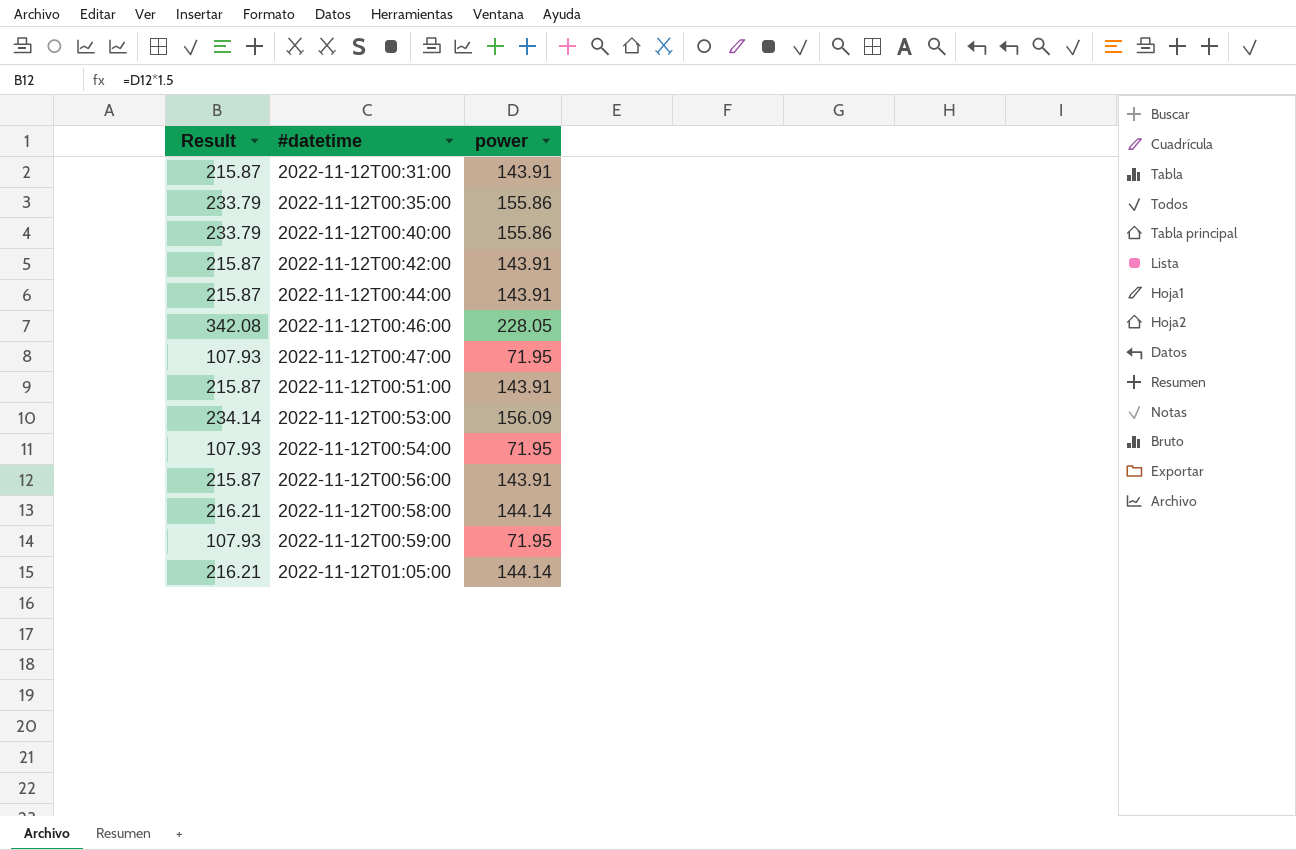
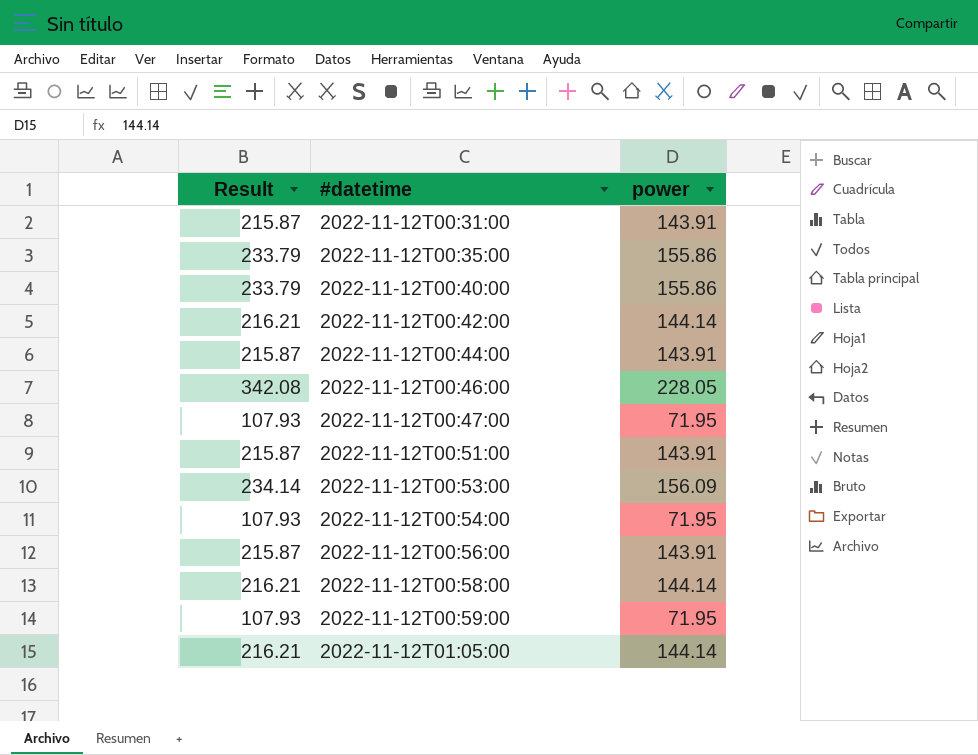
2022-11-12T00:42:00 | Result: 215.87 -> 216.21
2022-11-12T00:42:00 | power: 143.91 -> 144.14

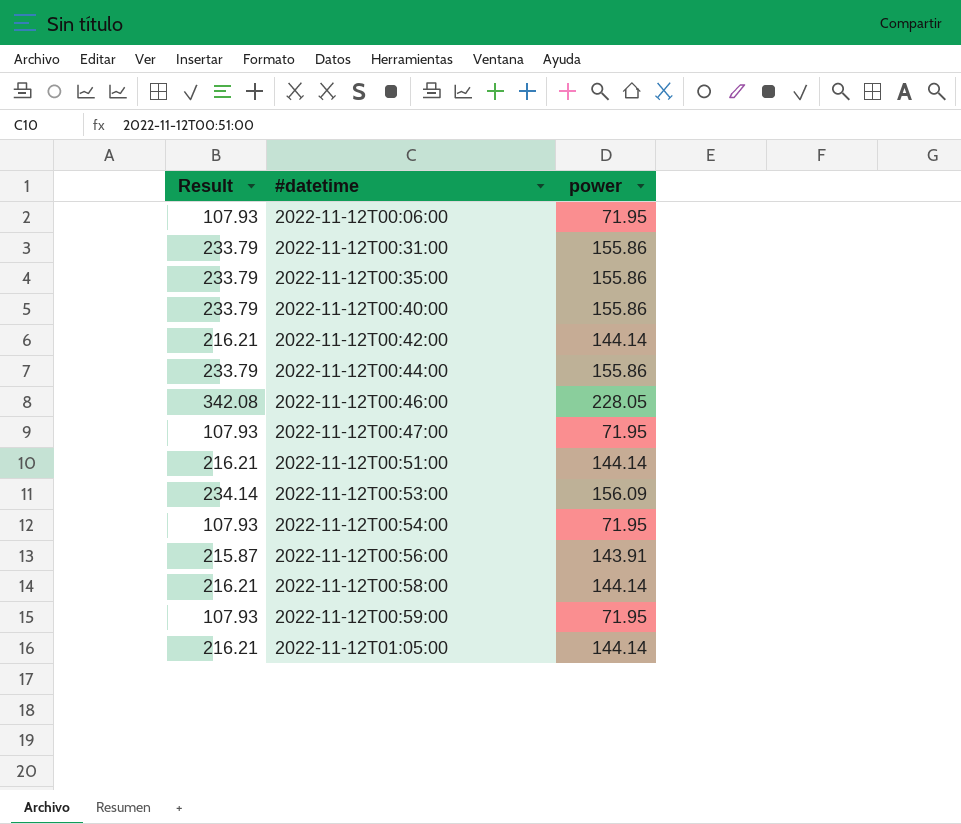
row 2022-11-12T00:06:00: none -> 107.93 | 71.95
2022-11-12T00:31:00 | Result: 215.87 -> 233.79
2022-11-12T00:31:00 | power: 143.91 -> 155.86
2022-11-12T00:44:00 | Result: 215.87 -> 233.79
2022-11-12T00:44:00 | power: 143.91 -> 155.86
2022-11-12T00:51:00 | Result: 215.87 -> 216.21
2022-11-12T00:51:00 | power: 143.91 -> 144.14

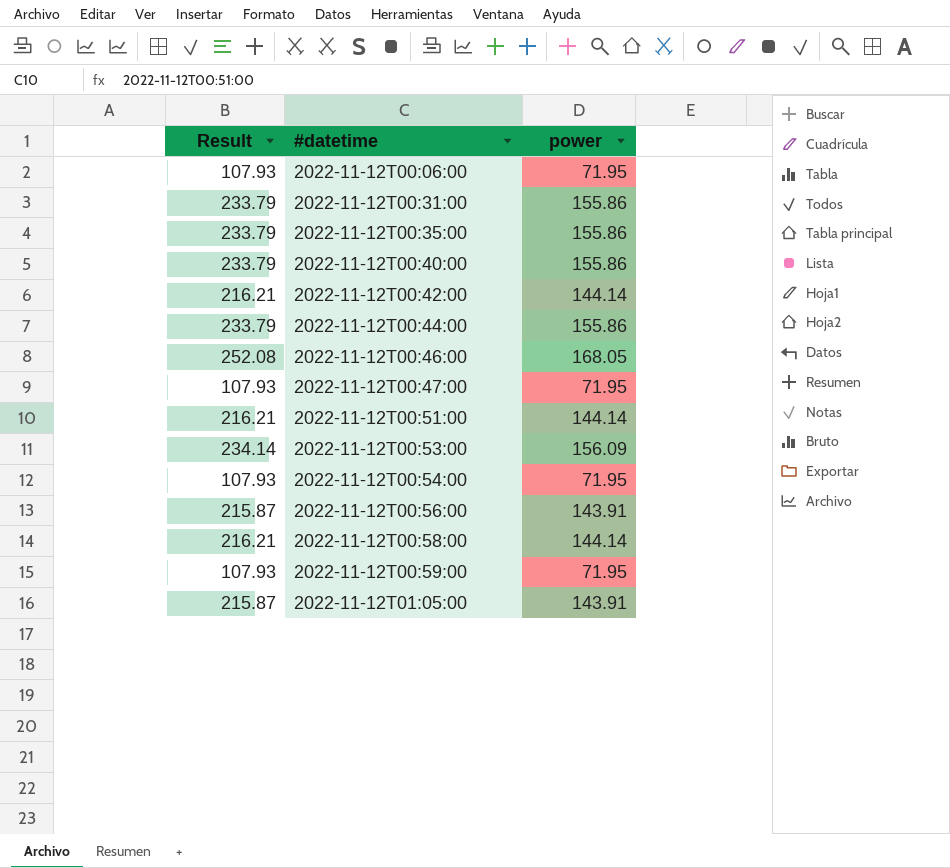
2022-11-12T00:46:00 | Result: 342.08 -> 252.08
2022-11-12T00:46:00 | power: 228.05 -> 168.05
2022-11-12T01:05:00 | Result: 216.21 -> 215.87
2022-11-12T01:05:00 | power: 144.14 -> 143.91

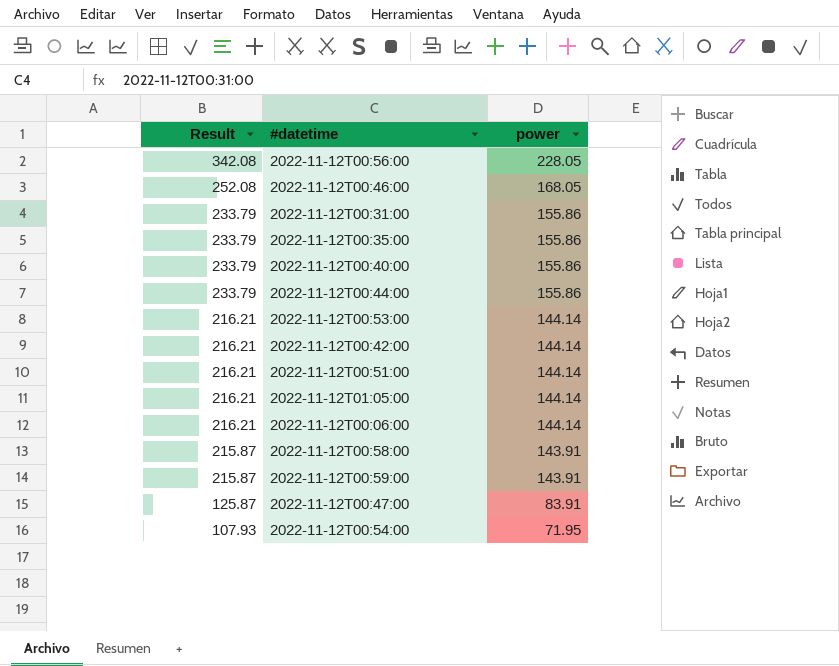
row order: #datetime ascending -> Result descending
2022-11-12T00:56:00 | Result: 215.87 -> 342.08
2022-11-12T00:56:00 | power: 143.91 -> 228.05
2022-11-12T00:53:00 | Result: 234.14 -> 216.21
2022-11-12T00:53:00 | power: 156.09 -> 144.14
2022-11-12T01:05:00 | Result: 215.87 -> 216.21
2022-11-12T01:05:00 | power: 143.91 -> 144.14
2022-11-12T00:06:00 | Result: 107.93 -> 216.21
2022-11-12T00:06:00 | power: 71.95 -> 144.14
2022-11-12T00:58:00 | Result: 216.21 -> 215.87
2022-11-12T00:58:00 | power: 144.14 -> 143.91
2022-11-12T00:59:00 | Result: 107.93 -> 215.87
2022-11-12T00:59:00 | power: 71.95 -> 143.91
2022-11-12T00:47:00 | Result: 107.93 -> 125.87
2022-11-12T00:47:00 | power: 71.95 -> 83.91

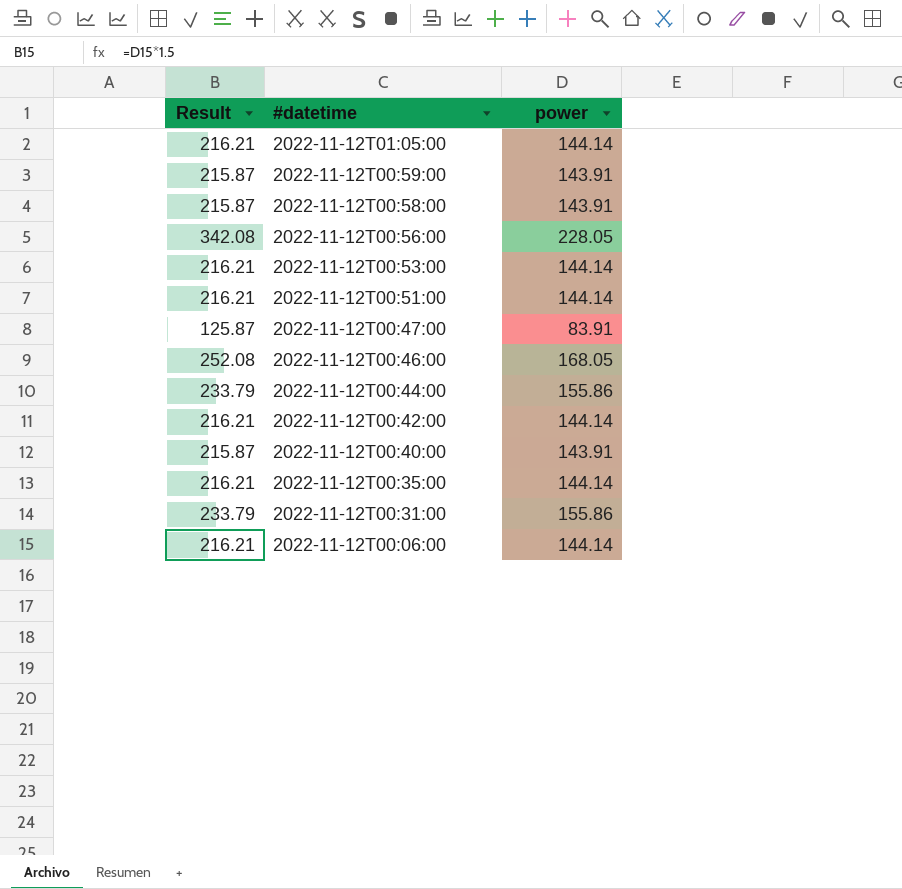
row order: Result descending -> #datetime descending
row 2022-11-12T00:54:00: 107.93 | 71.95 -> none
2022-11-12T00:40:00 | Result: 233.79 -> 215.87
2022-11-12T00:40:00 | power: 155.86 -> 143.91
2022-11-12T00:35:00 | Result: 233.79 -> 216.21
2022-11-12T00:35:00 | power: 155.86 -> 144.14

